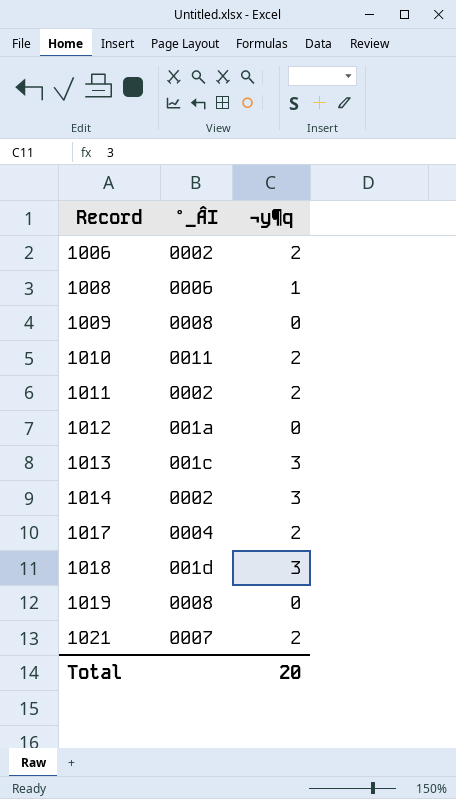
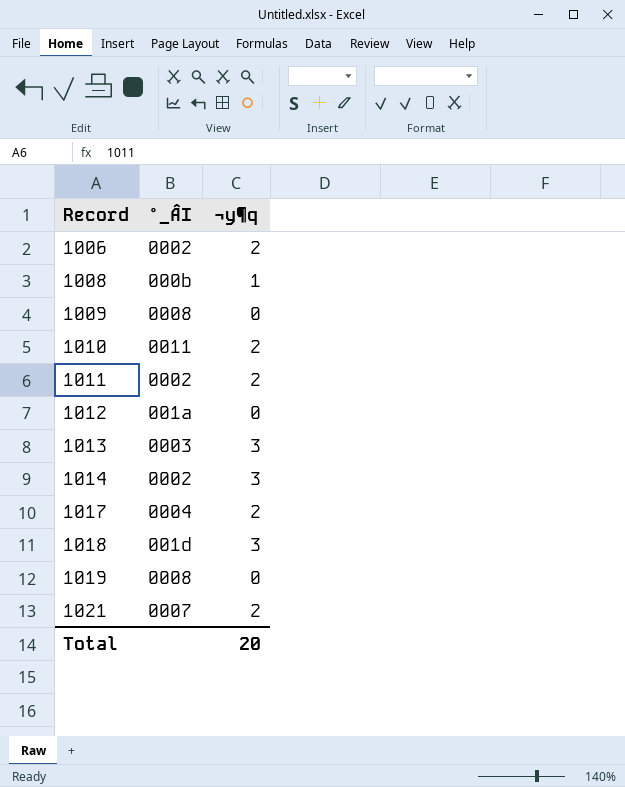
1008 | °_ÂI: 0006 -> 000b
1013 | °_ÂI: 001c -> 0003

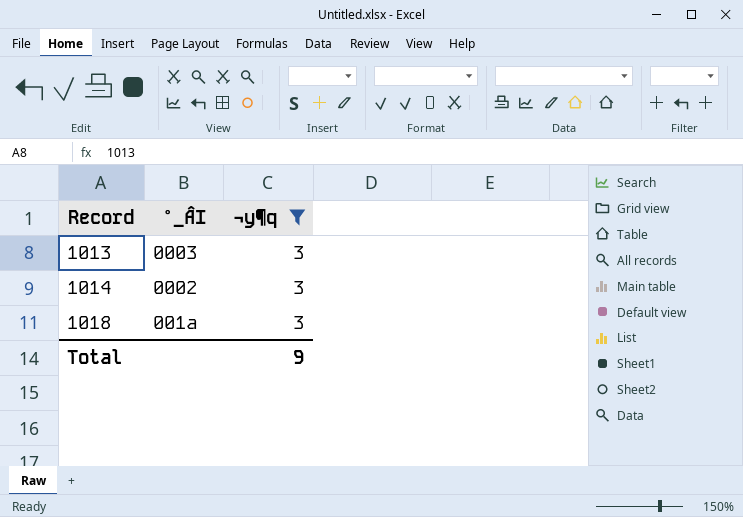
filter: none -> ¬y¶q = 3
1018 | °_ÂI: 001d -> 001a
Total | ¬y¶q: 20 -> 9

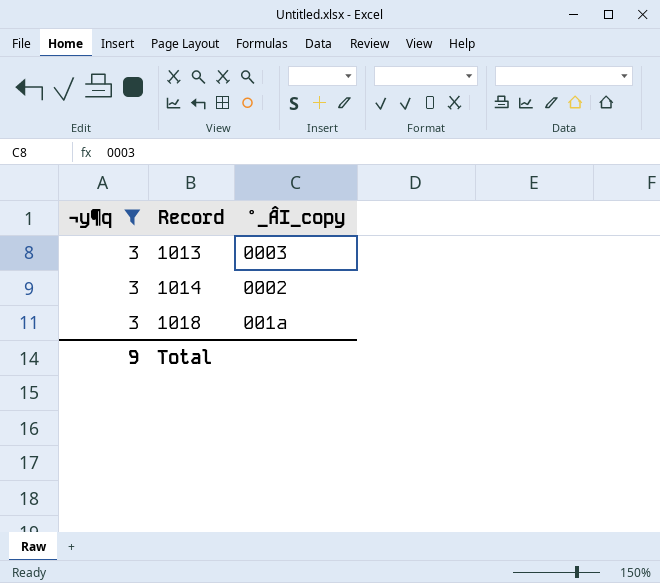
column ¬y¶q | position: 3 -> 1
column name: °_ÂI -> °_ÂI_copy

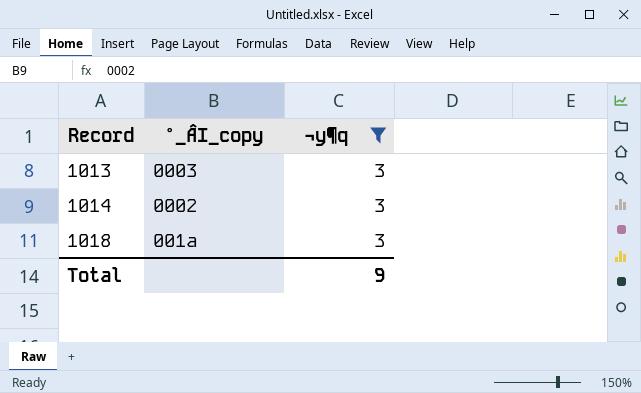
column ¬y¶q | position: 1 -> 3

